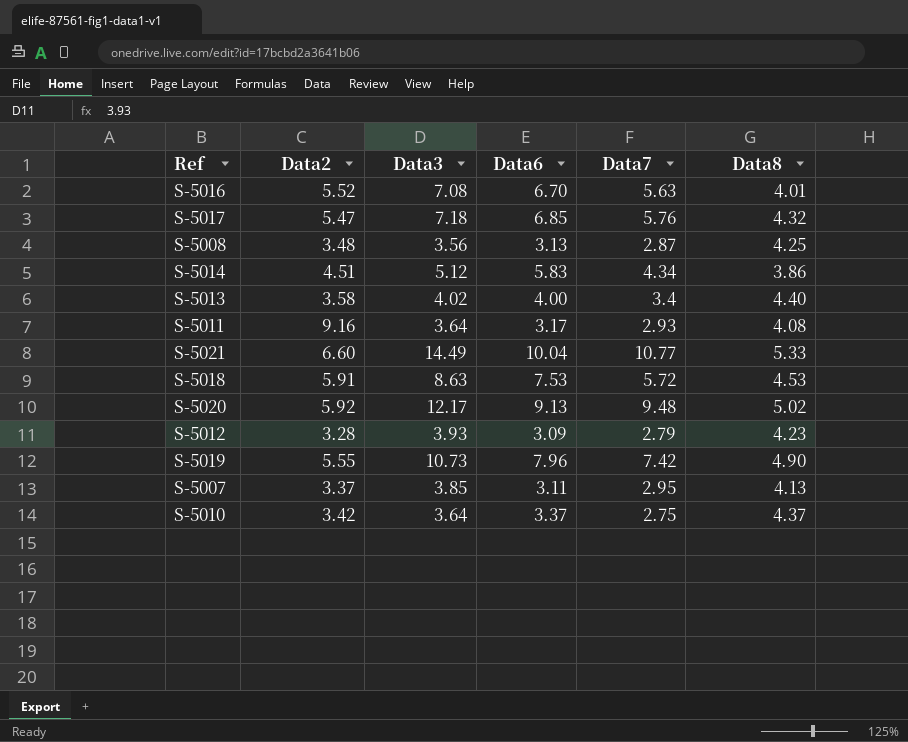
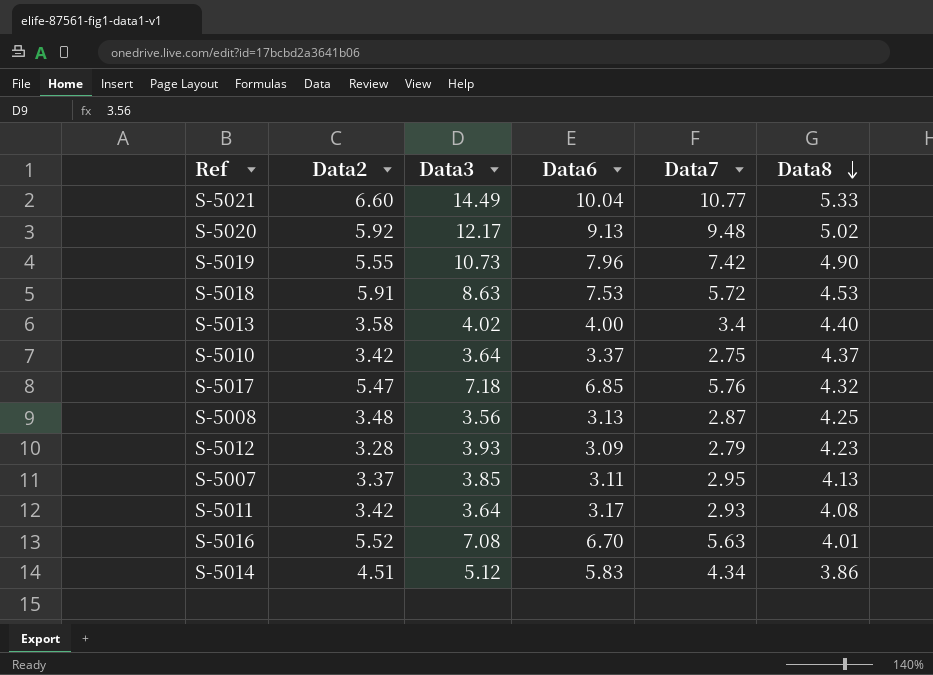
row order: none -> Data8 descending
S-5011 | Data2: 9.16 -> 3.42

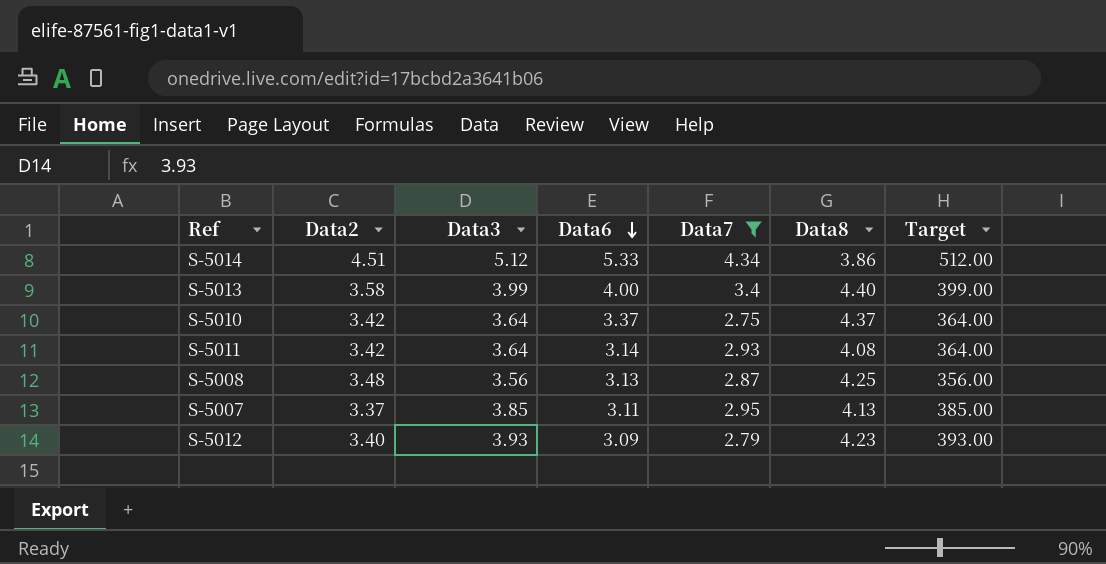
filter: none -> Data7 <= 4.34
row order: Data8 descending -> Data6 descending
column Target | formula: none -> [Data3] * 100
S-5014 | Data6: 5.83 -> 5.33
S-5013 | Data3: 4.02 -> 3.99
S-5011 | Data6: 3.17 -> 3.14
S-5012 | Data2: 3.28 -> 3.40

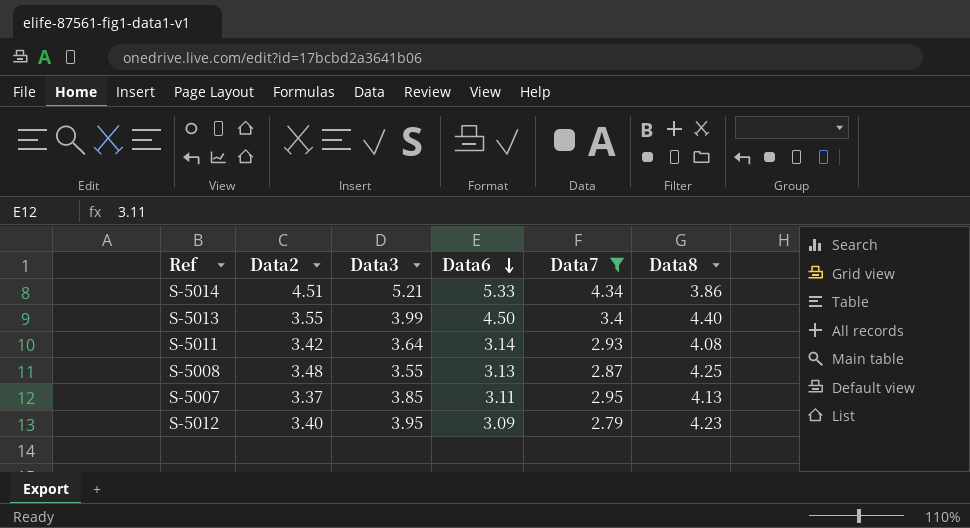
column Target | formula: [Data3] * 100 -> none
row S-5010: 3.42 | 3.64 | 3.37 | 2.75 | 4.37 | 364.00 -> none
S-5014 | Data3: 5.12 -> 5.21
S-5013 | Data2: 3.58 -> 3.55
S-5013 | Data6: 4.00 -> 4.50
S-5008 | Data3: 3.56 -> 3.55
S-5012 | Data3: 3.93 -> 3.95

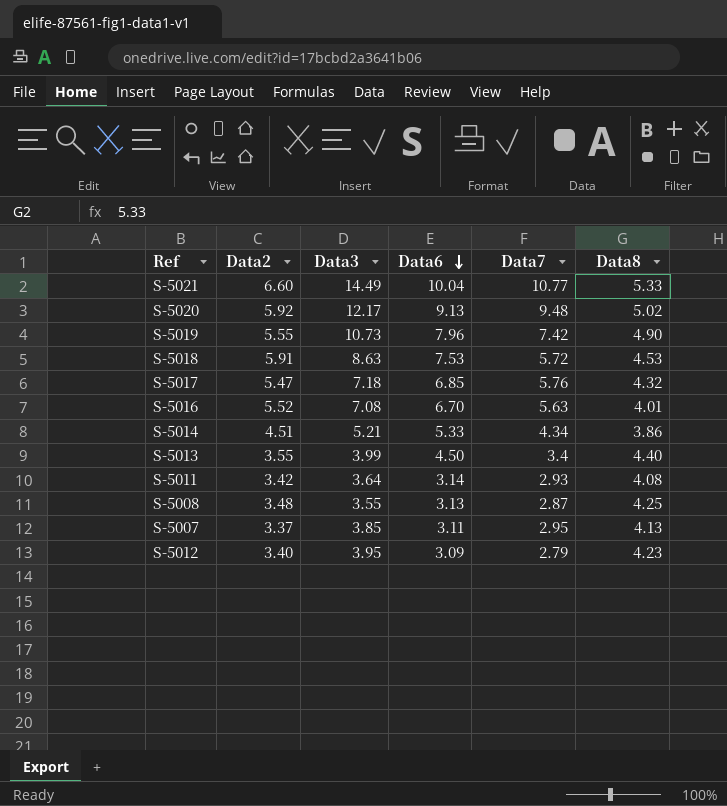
filter: Data7 <= 4.34 -> none

